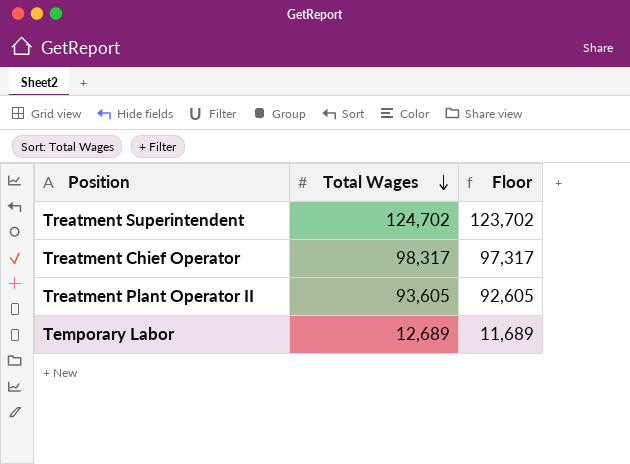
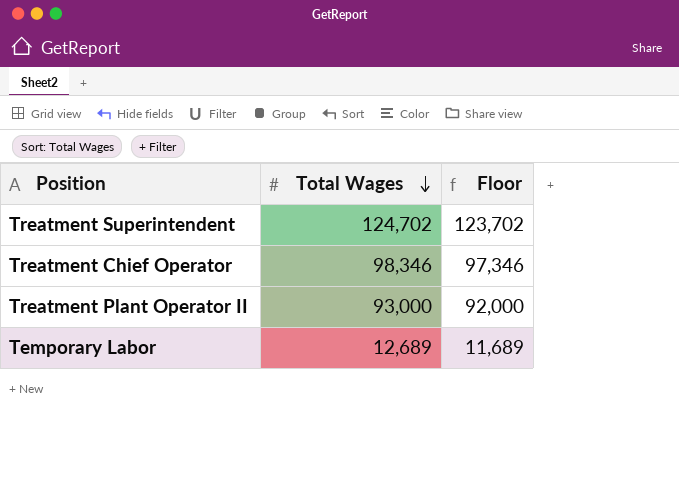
Treatment Chief Operator | Total Wages: 98,317 -> 98,346
Treatment Chief Operator | Floor: 97,317 -> 97,346
Treatment Plant Operator II | Total Wages: 93,605 -> 93,000
Treatment Plant Operator II | Floor: 92,605 -> 92,000

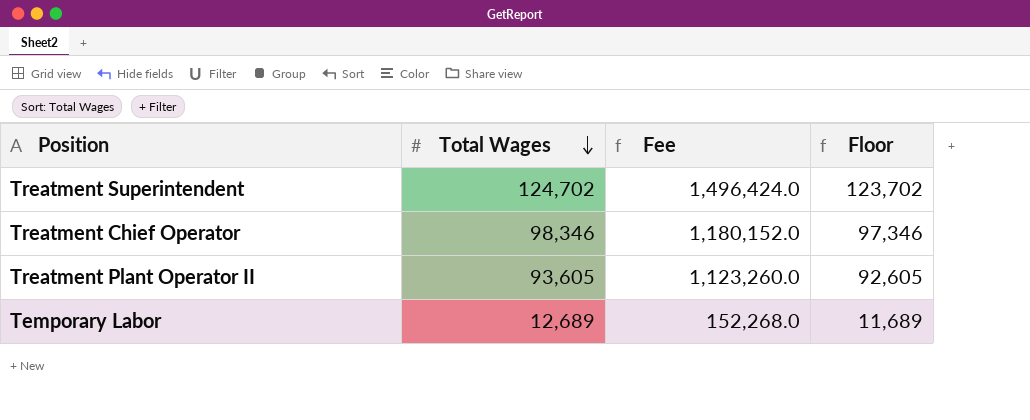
column Fee | formula: none -> [Total Wages] * 12
Treatment Plant Operator II | Total Wages: 93,000 -> 93,605
Treatment Plant Operator II | Floor: 92,000 -> 92,605

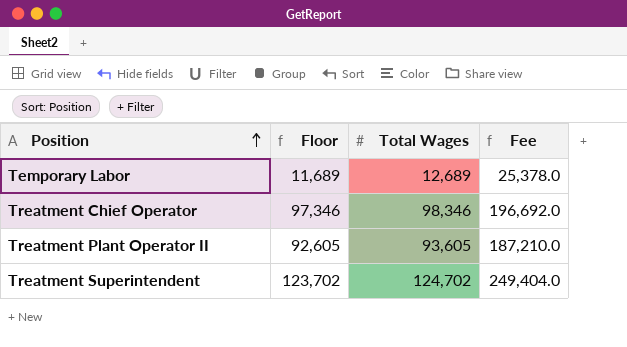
row order: Total Wages descending -> Position ascending
column Floor | position: 4 -> 2
column Fee | formula: [Total Wages] * 12 -> [Total Wages] * 2

